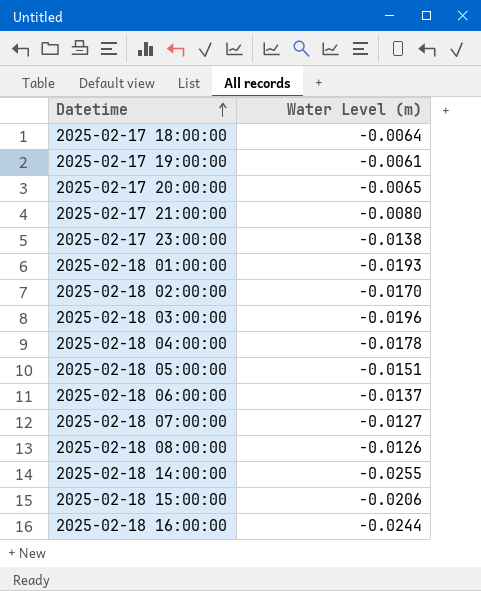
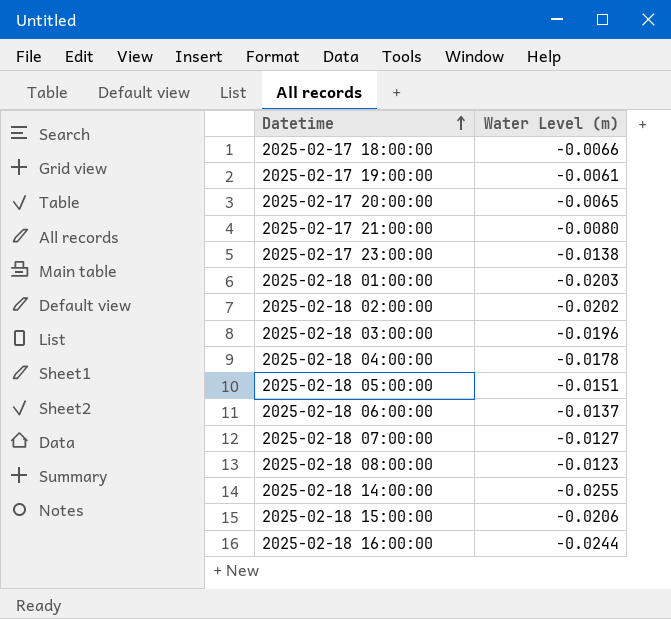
2025-02-17 18:00:00 | Water Level (m): -0.0064 -> -0.0066
2025-02-18 01:00:00 | Water Level (m): -0.0193 -> -0.0203
2025-02-18 02:00:00 | Water Level (m): -0.0170 -> -0.0202
2025-02-18 08:00:00 | Water Level (m): -0.0126 -> -0.0123

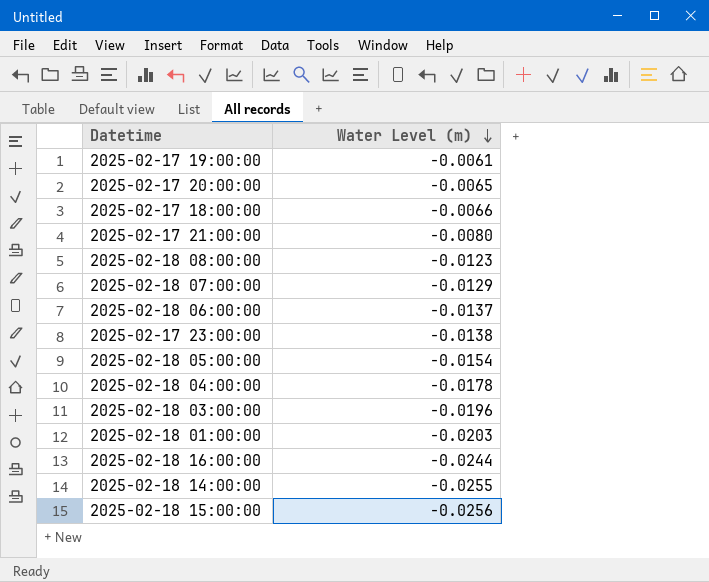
row order: Datetime ascending -> Water Level (m) descending
row 2025-02-18 02:00:00: -0.0202 -> none
2025-02-18 07:00:00 | Water Level (m): -0.0127 -> -0.0129
2025-02-18 05:00:00 | Water Level (m): -0.0151 -> -0.0154
2025-02-18 15:00:00 | Water Level (m): -0.0206 -> -0.0256

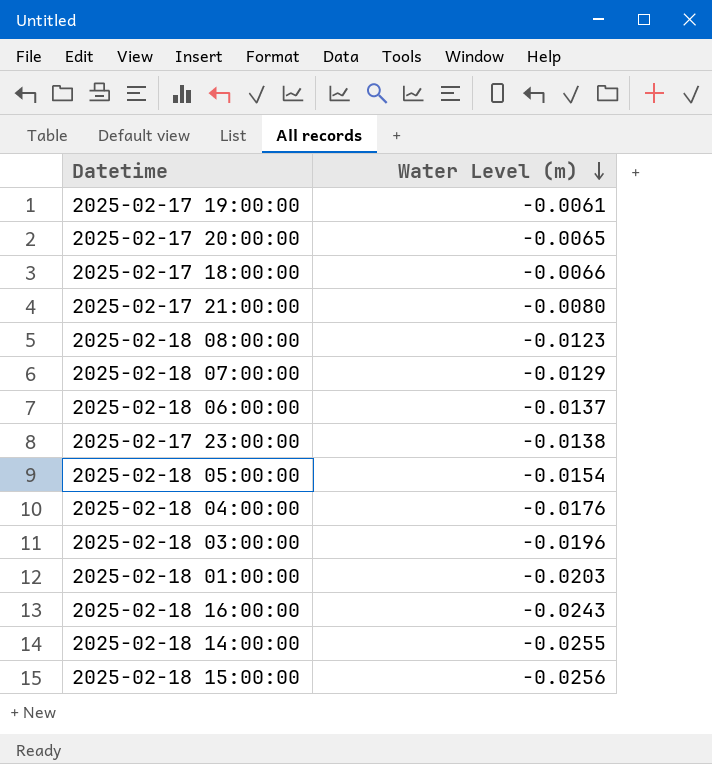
2025-02-18 04:00:00 | Water Level (m): -0.0178 -> -0.0176
2025-02-18 16:00:00 | Water Level (m): -0.0244 -> -0.0243

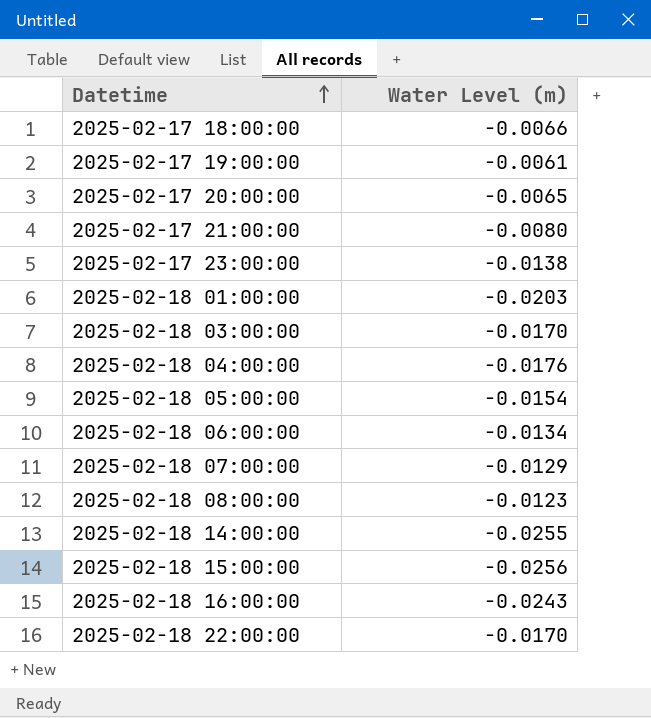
row order: Water Level (m) descending -> Datetime ascending
2025-02-18 03:00:00 | Water Level (m): -0.0196 -> -0.0170
2025-02-18 06:00:00 | Water Level (m): -0.0137 -> -0.0134
row 2025-02-18 22:00:00: none -> -0.0170

